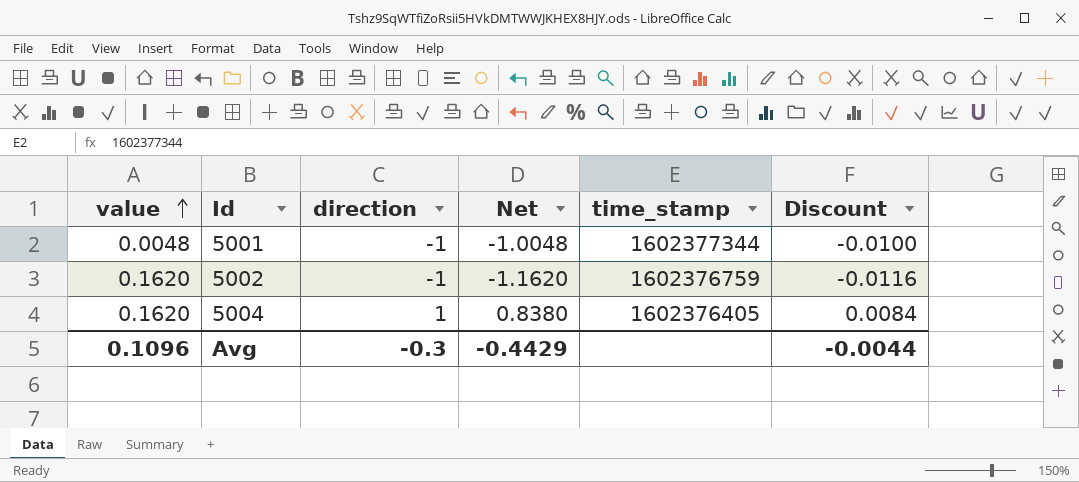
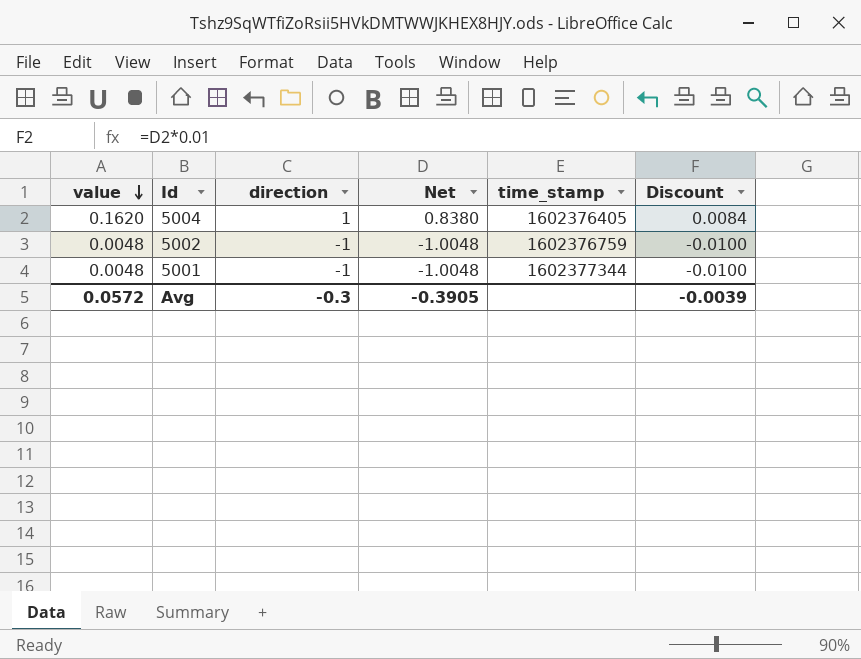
row order: value ascending -> value descending
5002 | value: 0.1620 -> 0.0048
5002 | Net: -1.1620 -> -1.0048
5002 | Discount: -0.0116 -> -0.0100
Avg | value: 0.1096 -> 0.0572
Avg | Net: -0.4429 -> -0.3905
Avg | Discount: -0.0044 -> -0.0039

